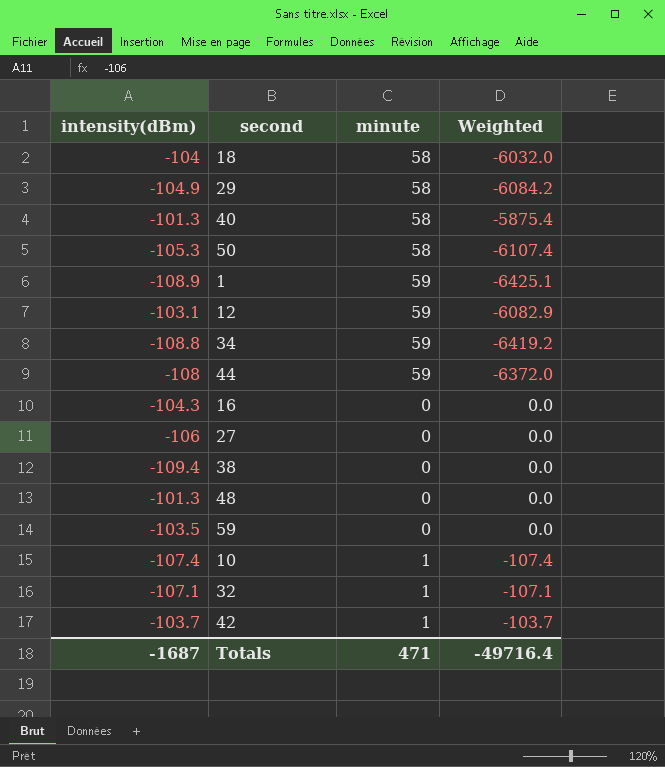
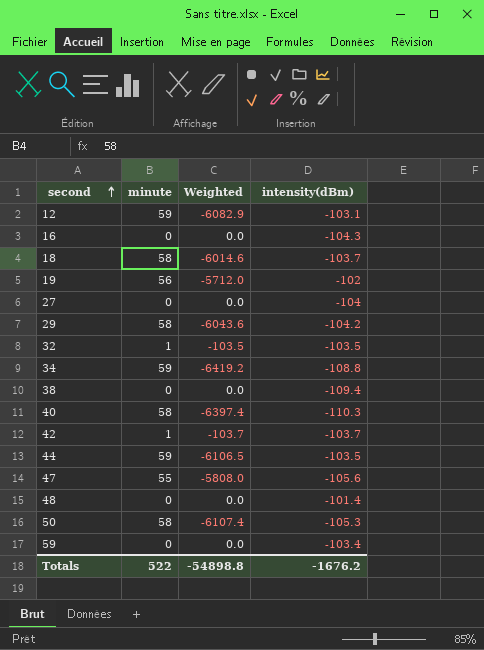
row order: none -> second ascending
column intensity(dBm) | position: 1 -> 4
row 1: -108.9 | 59 | -6425.1 -> none
row 10: -107.4 | 1 | -107.4 -> none
18 | Weighted: -6032.0 -> -6014.6
18 | intensity(dBm): -104 -> -103.7
row 19: none -> 56 | -5712.0 | -102
27 | intensity(dBm): -106 -> -104
29 | Weighted: -6084.2 -> -6043.6
29 | intensity(dBm): -104.9 -> -104.2
32 | Weighted: -107.1 -> -103.5
32 | intensity(dBm): -107.1 -> -103.5
40 | Weighted: -5875.4 -> -6397.4
40 | intensity(dBm): -101.3 -> -110.3
44 | Weighted: -6372.0 -> -6106.5
44 | intensity(dBm): -108 -> -103.5
row 47: none -> 55 | -5808.0 | -105.6
48 | intensity(dBm): -101.3 -> -101.4
59 | intensity(dBm): -103.5 -> -103.4
Totals | minute: 471 -> 522
Totals | Weighted: -49716.4 -> -54898.8
Totals | intensity(dBm): -1687 -> -1676.2

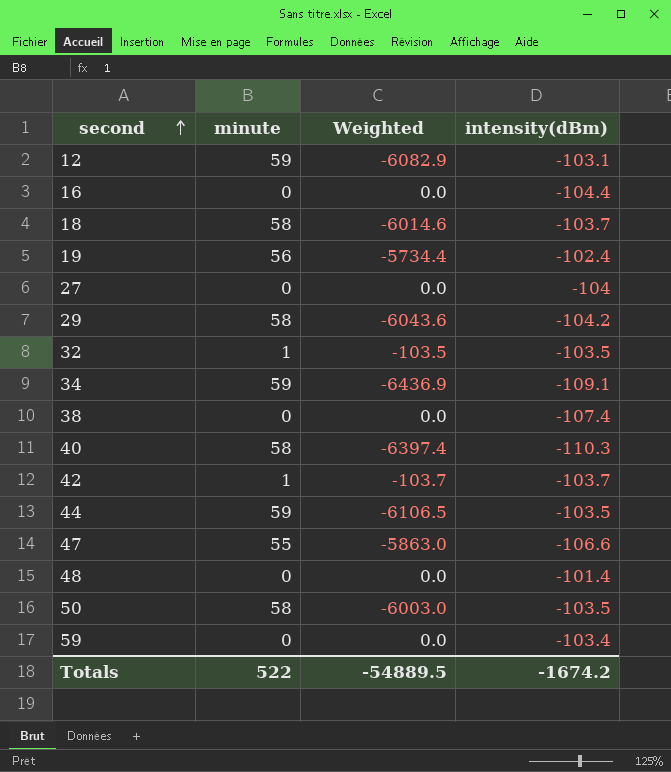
16 | intensity(dBm): -104.3 -> -104.4
19 | Weighted: -5712.0 -> -5734.4
19 | intensity(dBm): -102 -> -102.4
34 | Weighted: -6419.2 -> -6436.9
34 | intensity(dBm): -108.8 -> -109.1
38 | intensity(dBm): -109.4 -> -107.4
47 | Weighted: -5808.0 -> -5863.0
47 | intensity(dBm): -105.6 -> -106.6
50 | Weighted: -6107.4 -> -6003.0
50 | intensity(dBm): -105.3 -> -103.5
Totals | Weighted: -54898.8 -> -54889.5
Totals | intensity(dBm): -1676.2 -> -1674.2

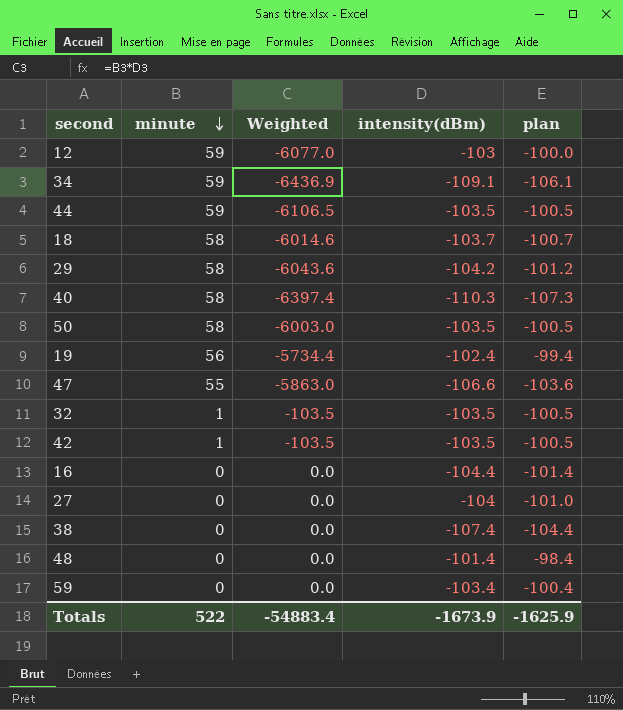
row order: second ascending -> minute descending
column plan | formula: none -> [intensity(dBm)] + 3
12 | Weighted: -6082.9 -> -6077.0
12 | intensity(dBm): -103.1 -> -103
42 | Weighted: -103.7 -> -103.5
42 | intensity(dBm): -103.7 -> -103.5
Totals | Weighted: -54889.5 -> -54883.4
Totals | intensity(dBm): -1674.2 -> -1673.9

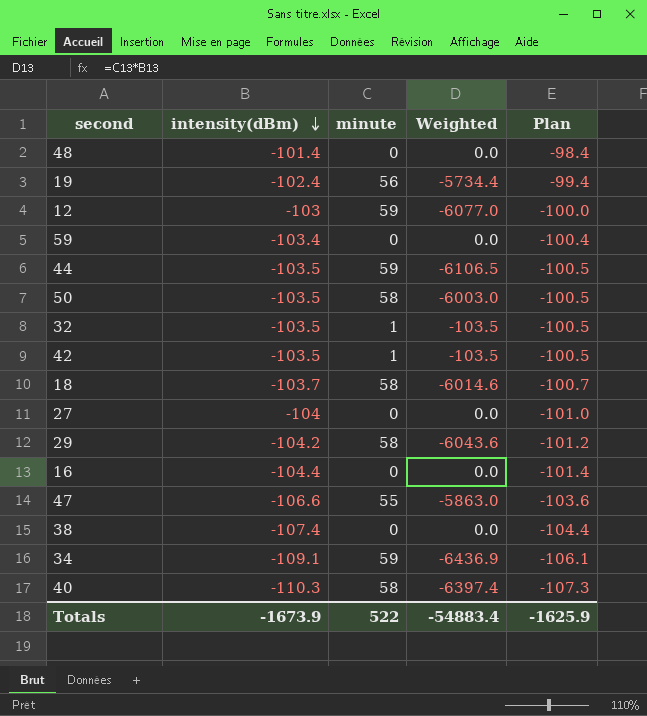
row order: minute descending -> intensity(dBm) descending
column intensity(dBm) | position: 4 -> 2
column name: plan -> Plan

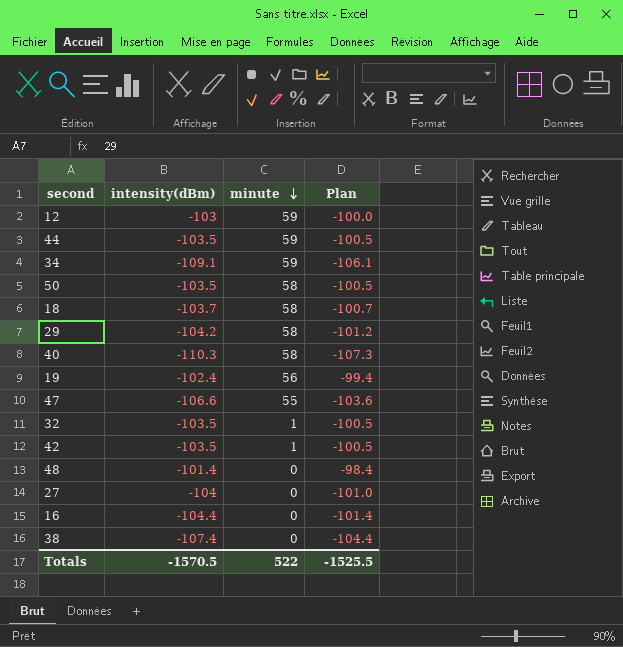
row order: intensity(dBm) descending -> minute descending
column Weighted | formula: [intensity(dBm)] * [minute] -> none
row 59: -103.4 | 0 | 0.0 | -100.4 -> none
Totals | intensity(dBm): -1673.9 -> -1570.5
Totals | Plan: -1625.9 -> -1525.5

